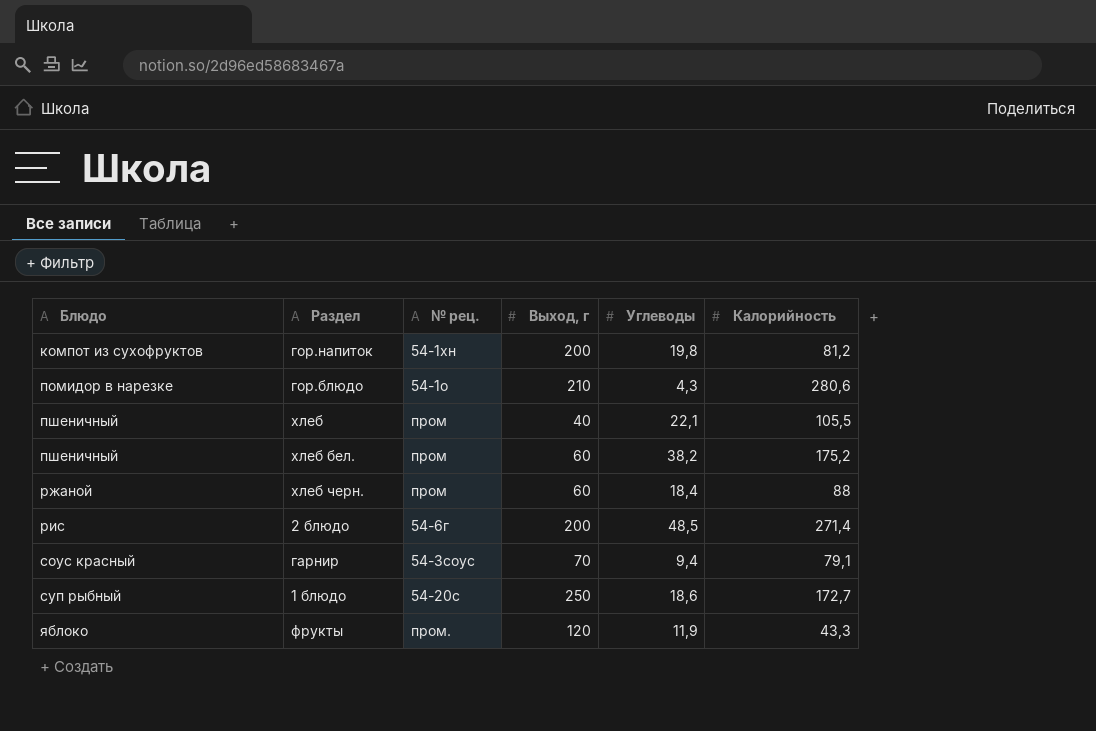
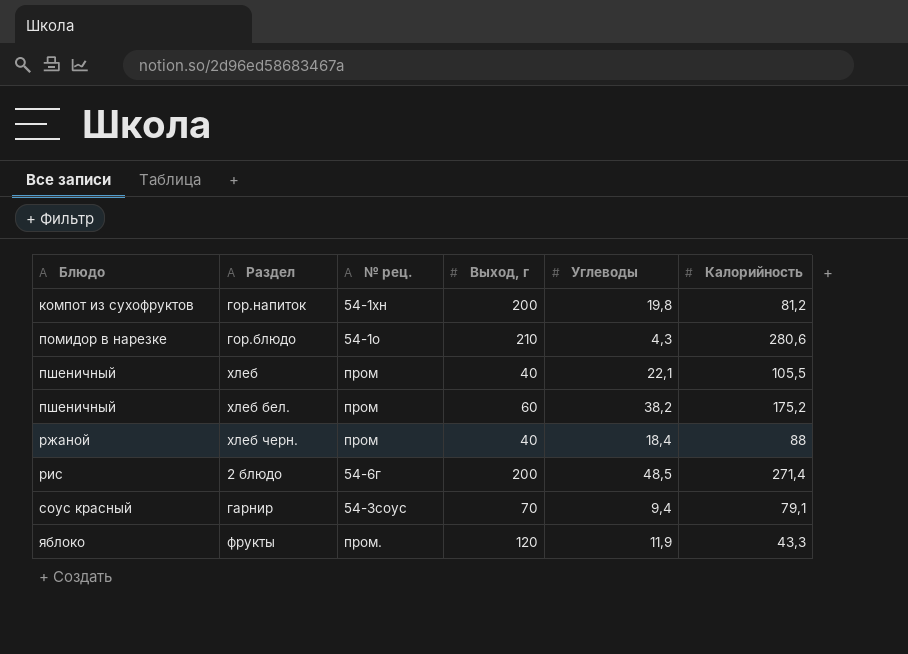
row 1 блюдо: суп рыбный | 54-20с | 250 | 18,6 | 172,7 -> none
хлеб черн. | Выход, г: 60 -> 40

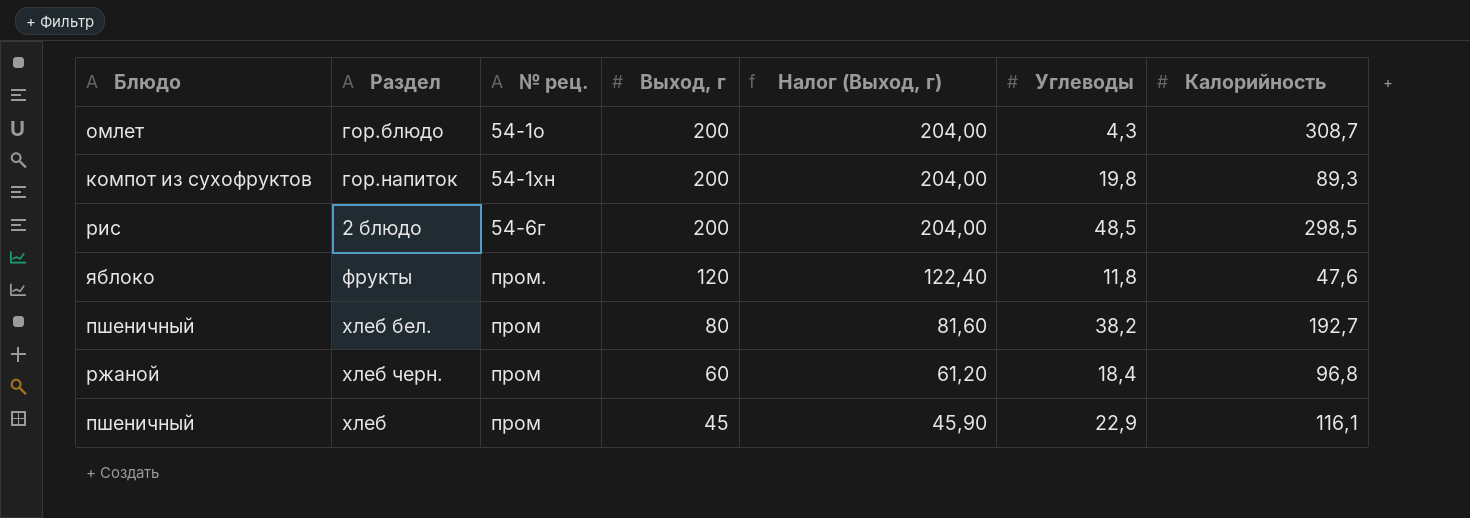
row order: Блюдо ascending -> Выход, г descending
column Налог (Выход, г) | formula: none -> [Выход, г] * 1,02
row гарнир: соус красный | 54-3соус | 70 | 9,4 | 79,1 -> none
гор.блюдо | Блюдо: помидор в нарезке -> омлет
гор.блюдо | Выход, г: 210 -> 200
гор.блюдо | Калорийность: 280,6 -> 308,7
гор.напиток | Калорийность: 81,2 -> 89,3
2 блюдо | Калорийность: 271,4 -> 298,5
фрукты | Углеводы: 11,9 -> 11,8
фрукты | Калорийность: 43,3 -> 47,6
хлеб бел. | Выход, г: 60 -> 80
хлеб бел. | Калорийность: 175,2 -> 192,7
хлеб черн. | Выход, г: 40 -> 60
хлеб черн. | Калорийность: 88 -> 96,8
хлеб | Выход, г: 40 -> 45
хлеб | Углеводы: 22,1 -> 22,9
хлеб | Калорийность: 105,5 -> 116,1

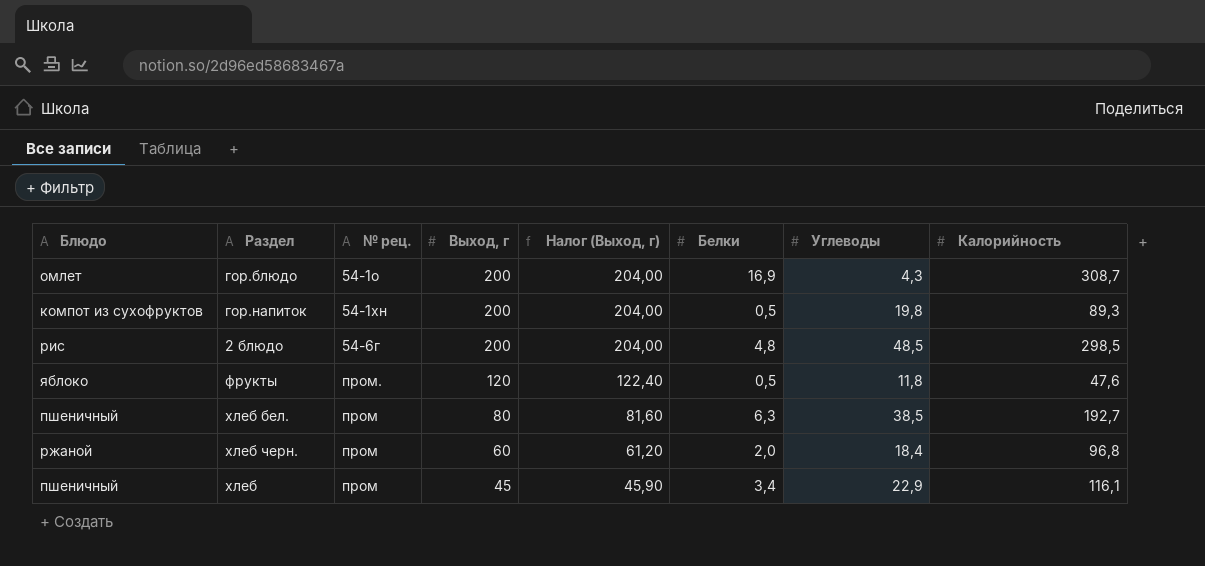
column Белки | position: none -> 6
хлеб бел. | Углеводы: 38,2 -> 38,5

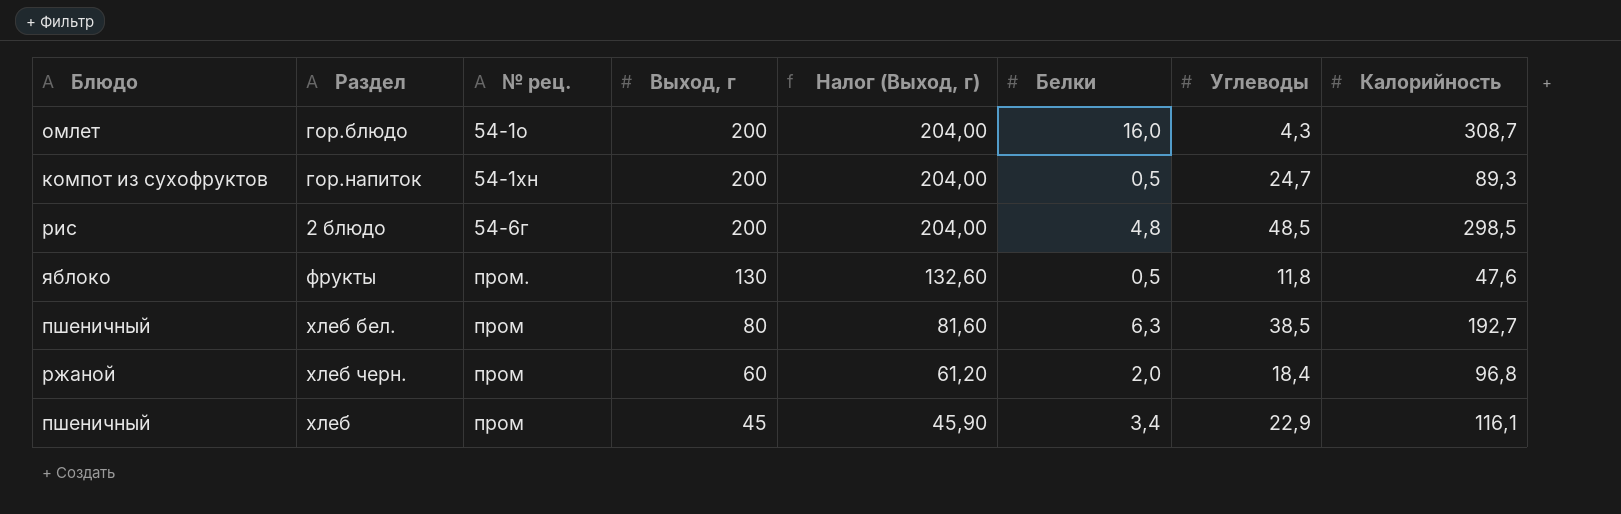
гор.блюдо | Белки: 16,9 -> 16,0
гор.напиток | Углеводы: 19,8 -> 24,7
фрукты | Выход, г: 120 -> 130
фрукты | Налог (Выход, г): 122,40 -> 132,60

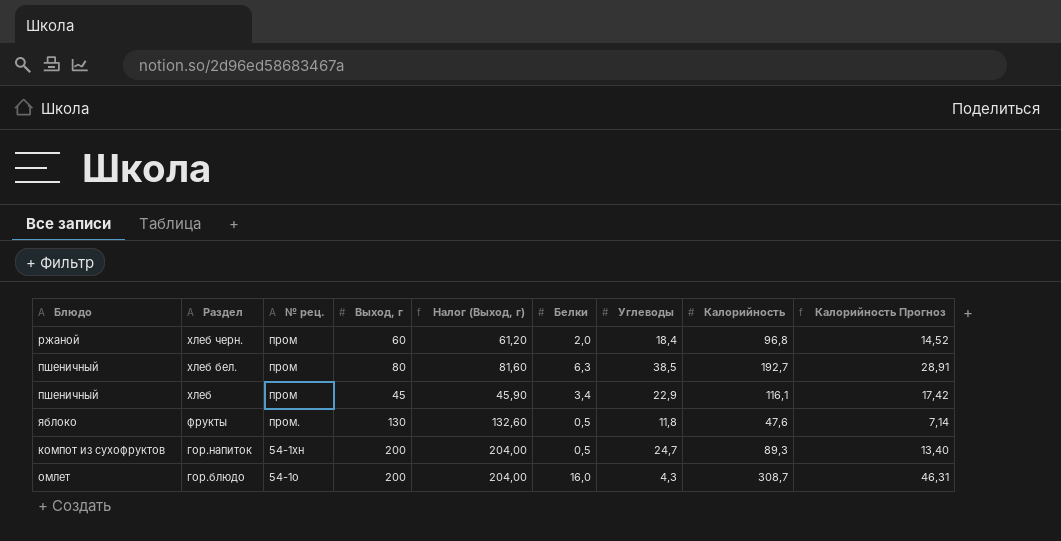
row order: Выход, г descending -> Раздел descending
column Калорийность Прогноз | formula: none -> [Калорийность] * 0,15
row 2 блюдо: рис | 54-6г | 200 | 204,00 | 4,8 | 48,5 | 298,5 -> none

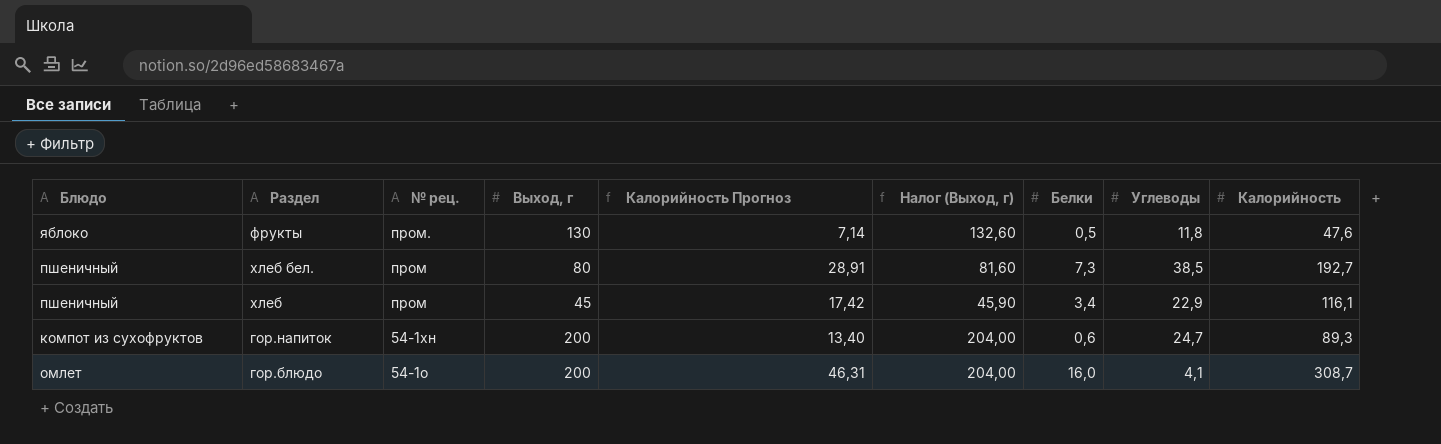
row order: Раздел descending -> № рец. descending
column Калорийность Прогноз | position: 9 -> 5
row хлеб черн.: ржаной | пром | 60 | 61,20 | 2,0 | 18,4 | 96,8 | 14,52 -> none
хлеб бел. | Белки: 6,3 -> 7,3
гор.напиток | Белки: 0,5 -> 0,6
гор.блюдо | Углеводы: 4,3 -> 4,1

